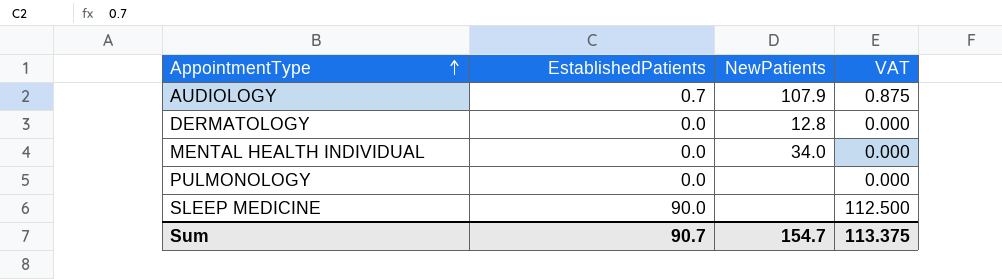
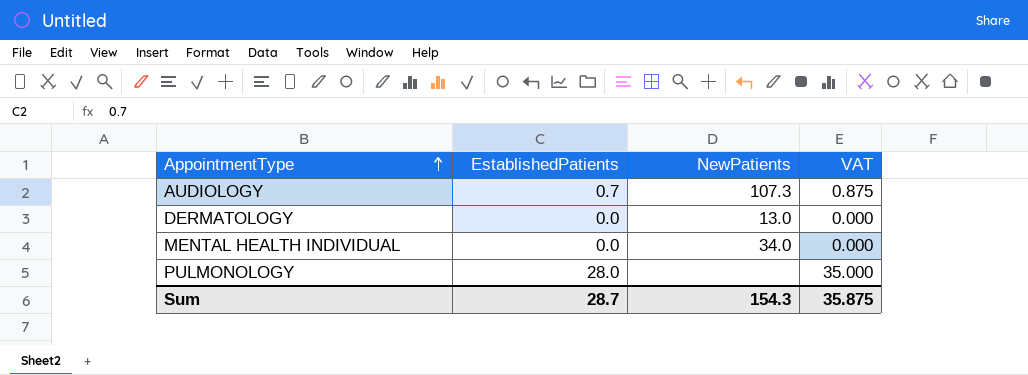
row SLEEP MEDICINE: 90.0 | none | 112.500 -> none
AUDIOLOGY | NewPatients: 107.9 -> 107.3
DERMATOLOGY | NewPatients: 12.8 -> 13.0
PULMONOLOGY | EstablishedPatients: 0.0 -> 28.0
PULMONOLOGY | VAT: 0.000 -> 35.000
Sum | EstablishedPatients: 90.7 -> 28.7
Sum | NewPatients: 154.7 -> 154.3
Sum | VAT: 113.375 -> 35.875

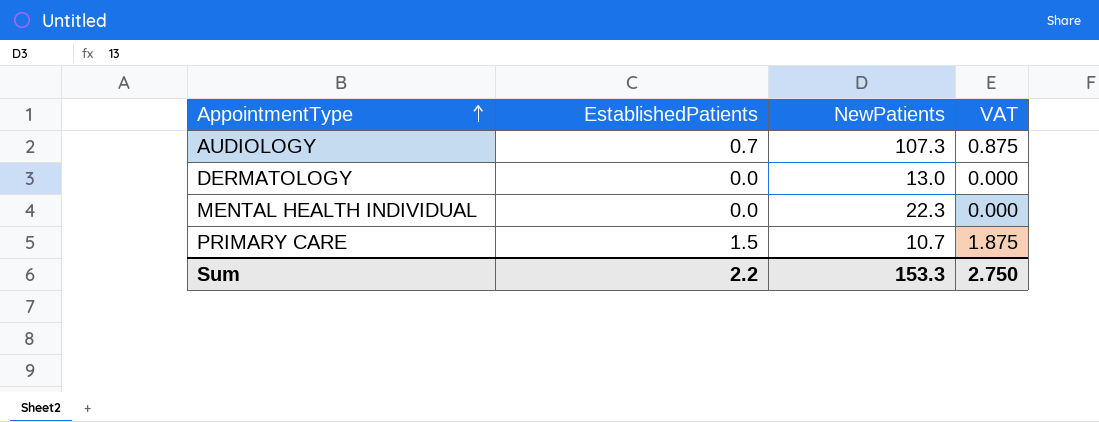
row PULMONOLOGY: 28.0 | none | 35.000 -> none
MENTAL HEALTH INDIVIDUAL | NewPatients: 34.0 -> 22.3
row PRIMARY CARE: none -> 1.5 | 10.7 | 1.875
Sum | EstablishedPatients: 28.7 -> 2.2
Sum | NewPatients: 154.3 -> 153.3
Sum | VAT: 35.875 -> 2.750

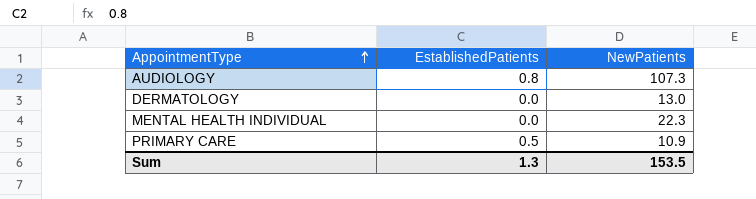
column VAT | formula: [EstablishedPatients] * 1.25 -> none
AUDIOLOGY | EstablishedPatients: 0.7 -> 0.8
PRIMARY CARE | EstablishedPatients: 1.5 -> 0.5
PRIMARY CARE | NewPatients: 10.7 -> 10.9
Sum | EstablishedPatients: 2.2 -> 1.3
Sum | NewPatients: 153.3 -> 153.5

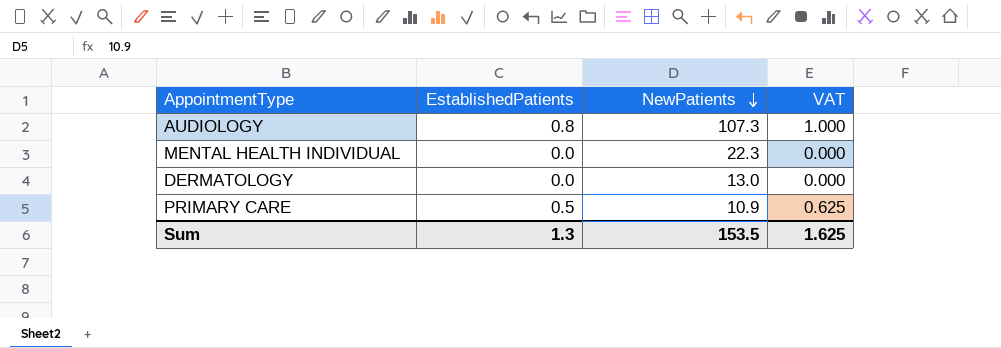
row order: AppointmentType ascending -> NewPatients descending
column VAT | formula: none -> [EstablishedPatients] * 1.25

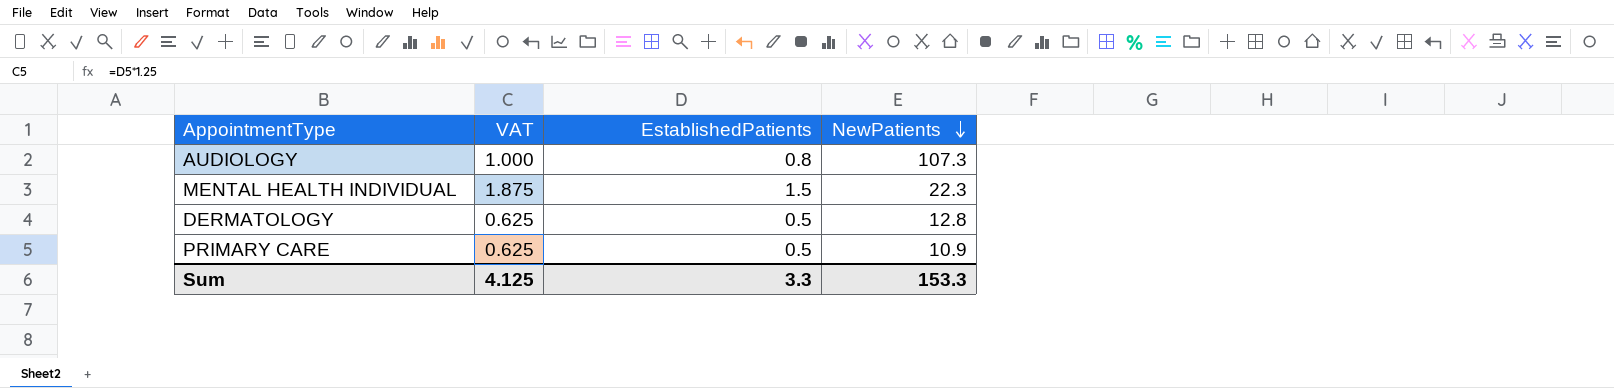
column VAT | position: 4 -> 2
MENTAL HEALTH INDIVIDUAL | VAT: 0.000 -> 1.875
MENTAL HEALTH INDIVIDUAL | EstablishedPatients: 0.0 -> 1.5
DERMATOLOGY | VAT: 0.000 -> 0.625
DERMATOLOGY | EstablishedPatients: 0.0 -> 0.5
DERMATOLOGY | NewPatients: 13.0 -> 12.8
Sum | VAT: 1.625 -> 4.125
Sum | EstablishedPatients: 1.3 -> 3.3
Sum | NewPatients: 153.5 -> 153.3

